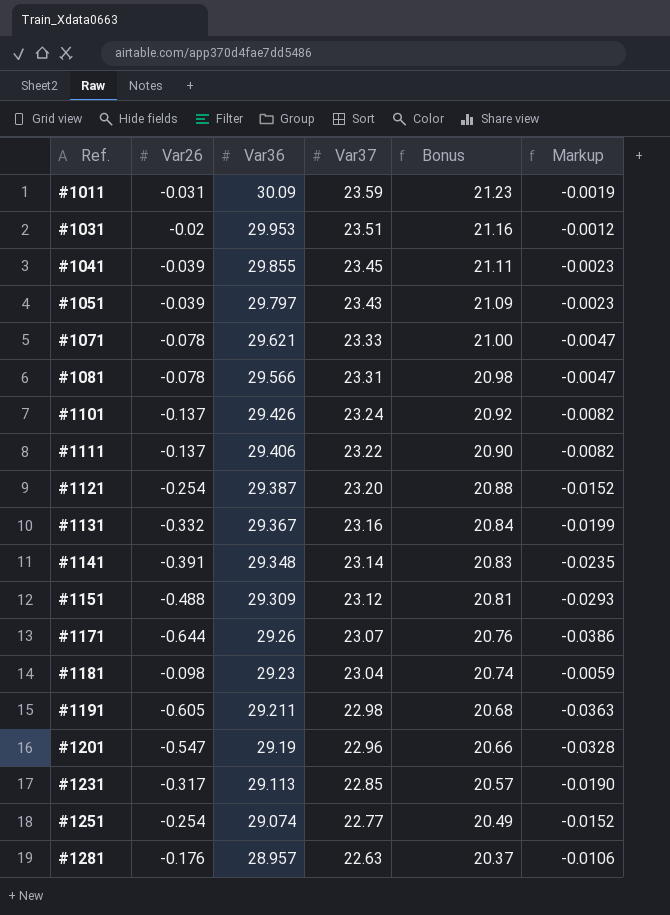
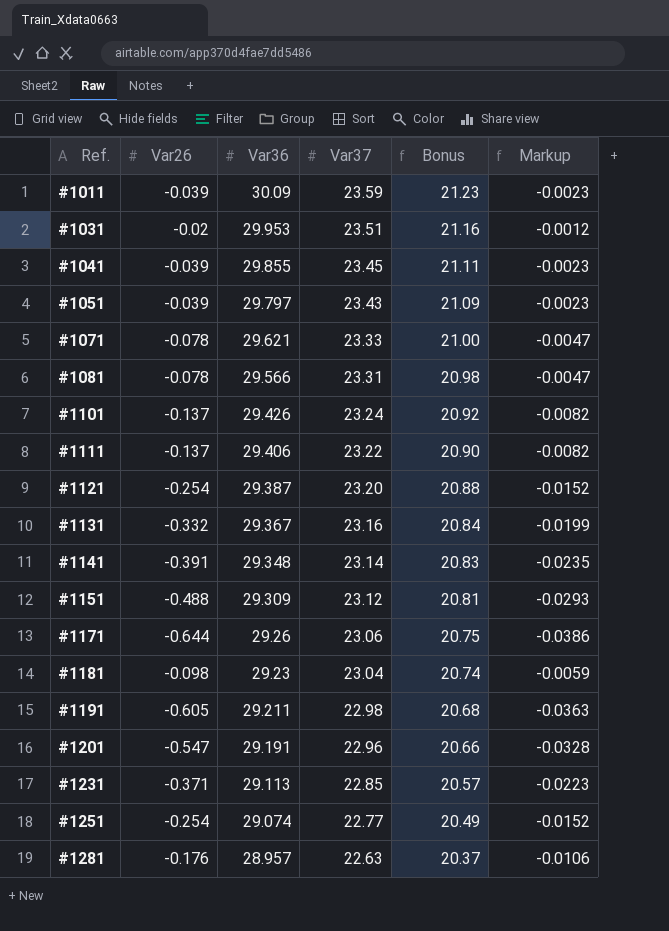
#1011 | Var26: -0.031 -> -0.039
#1011 | Markup: -0.0019 -> -0.0023
#1171 | Var37: 23.07 -> 23.06
#1171 | Bonus: 20.76 -> 20.75
#1201 | Var36: 29.19 -> 29.191
#1231 | Var26: -0.317 -> -0.371
#1231 | Markup: -0.0190 -> -0.0223

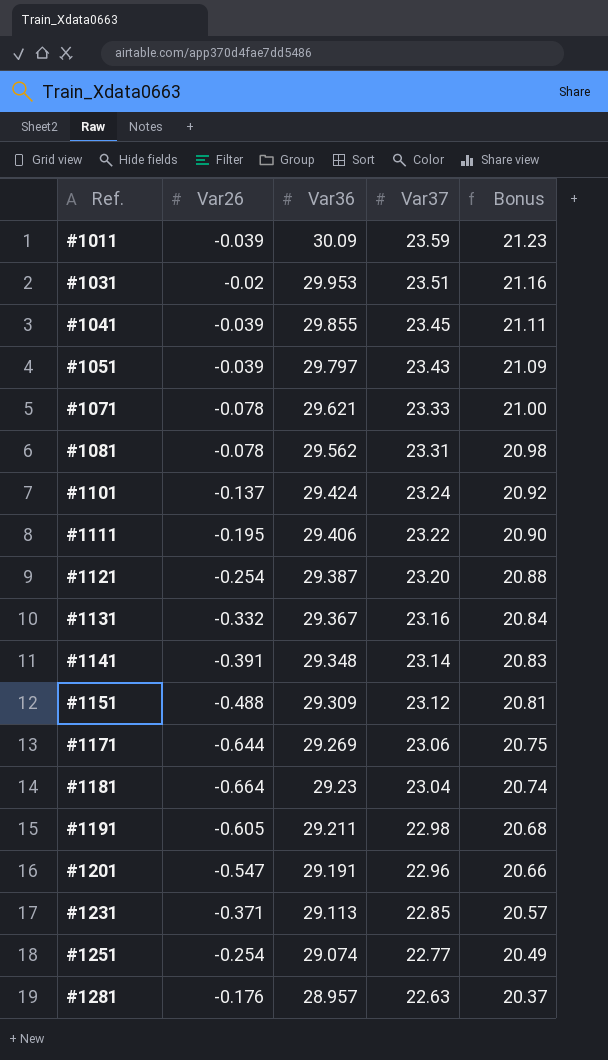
column Markup | formula: [Var26] * 0.06 -> none
#1081 | Var36: 29.566 -> 29.562
#1101 | Var36: 29.426 -> 29.424
#1111 | Var26: -0.137 -> -0.195
#1171 | Var36: 29.26 -> 29.269
#1181 | Var26: -0.098 -> -0.664

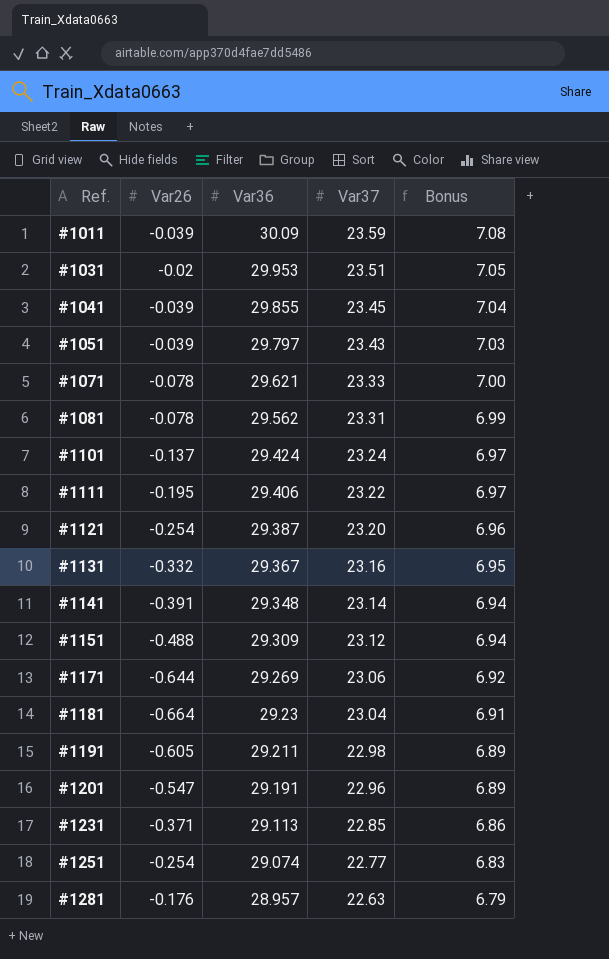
column Bonus | formula: [Var37] * 0.9 -> [Var37] * 0.3

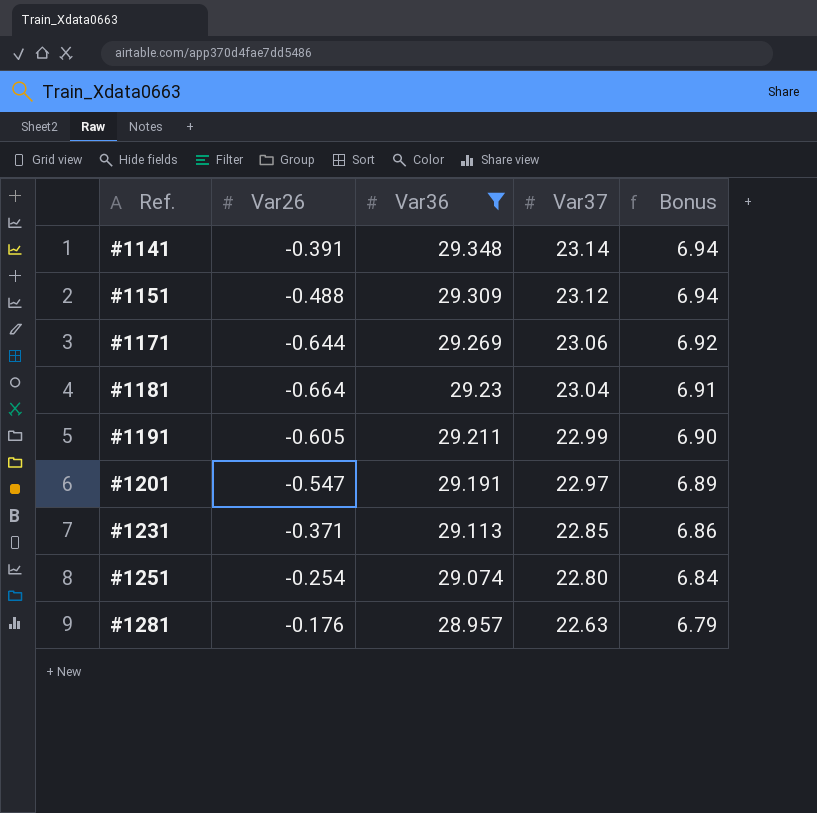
filter: none -> Var36 <= 29.348
#1191 | Var37: 22.98 -> 22.99
#1191 | Bonus: 6.89 -> 6.90
#1201 | Var37: 22.96 -> 22.97
#1251 | Var37: 22.77 -> 22.80
#1251 | Bonus: 6.83 -> 6.84

